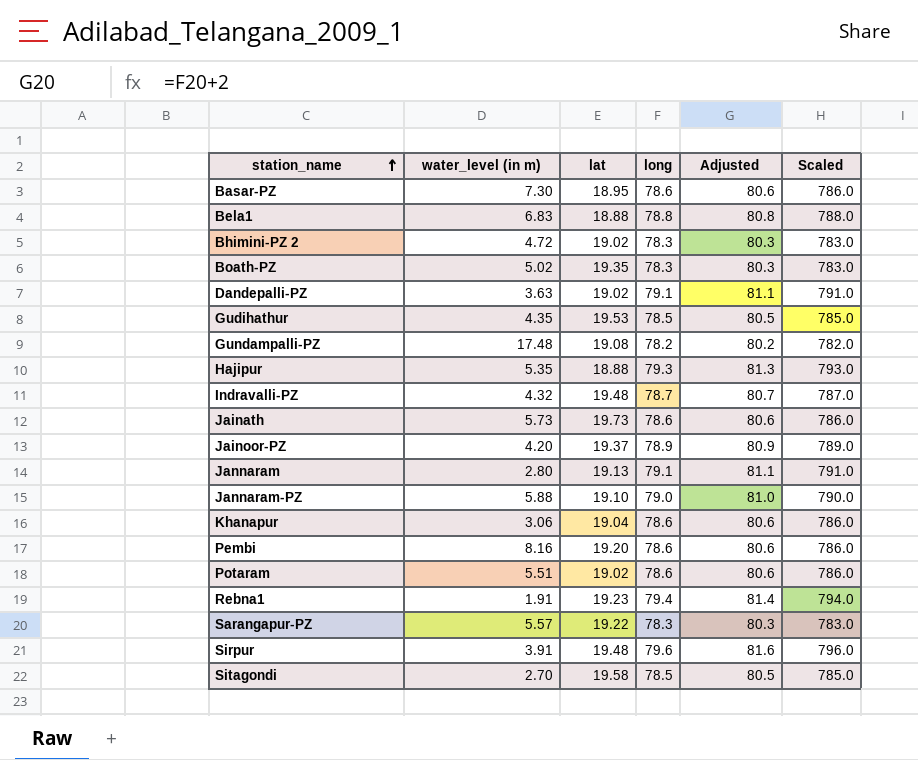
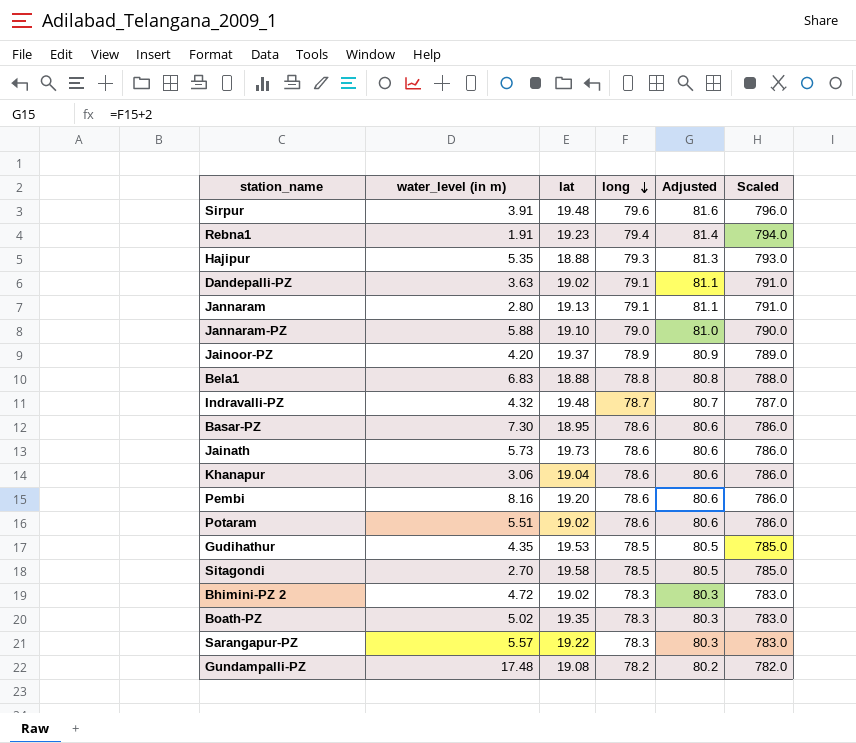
row order: station_name ascending -> long descending

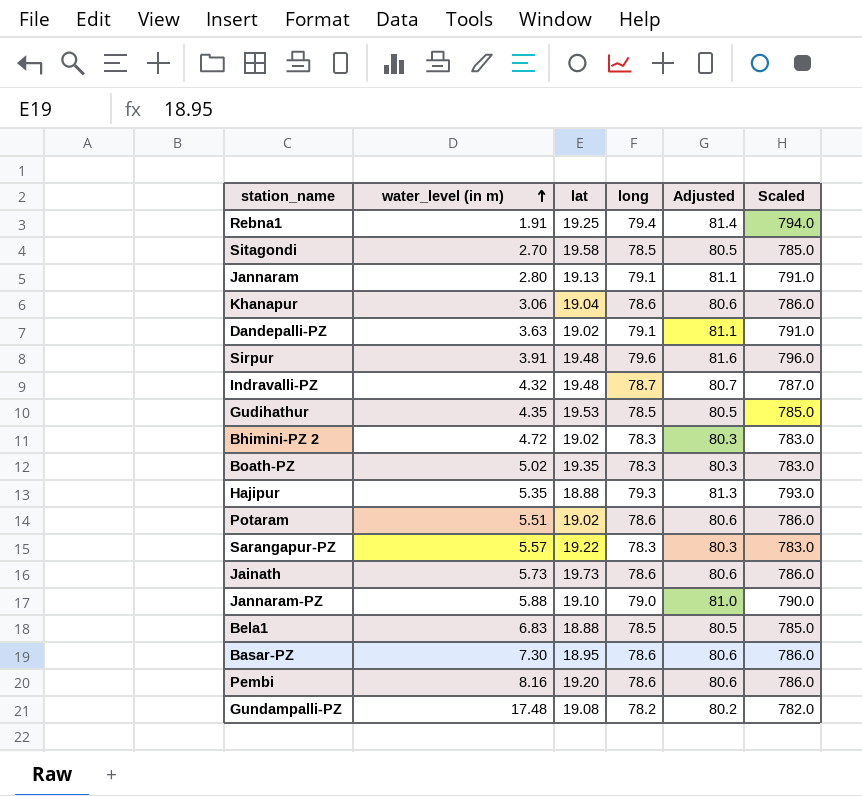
row order: long descending -> water_level (in m) ascending
row Jainoor-PZ: 4.20 | 19.37 | 78.9 | 80.9 | 789.0 -> none
Rebna1 | lat: 19.23 -> 19.25
Bela1 | long: 78.8 -> 78.5
Bela1 | Adjusted: 80.8 -> 80.5
Bela1 | Scaled: 788.0 -> 785.0

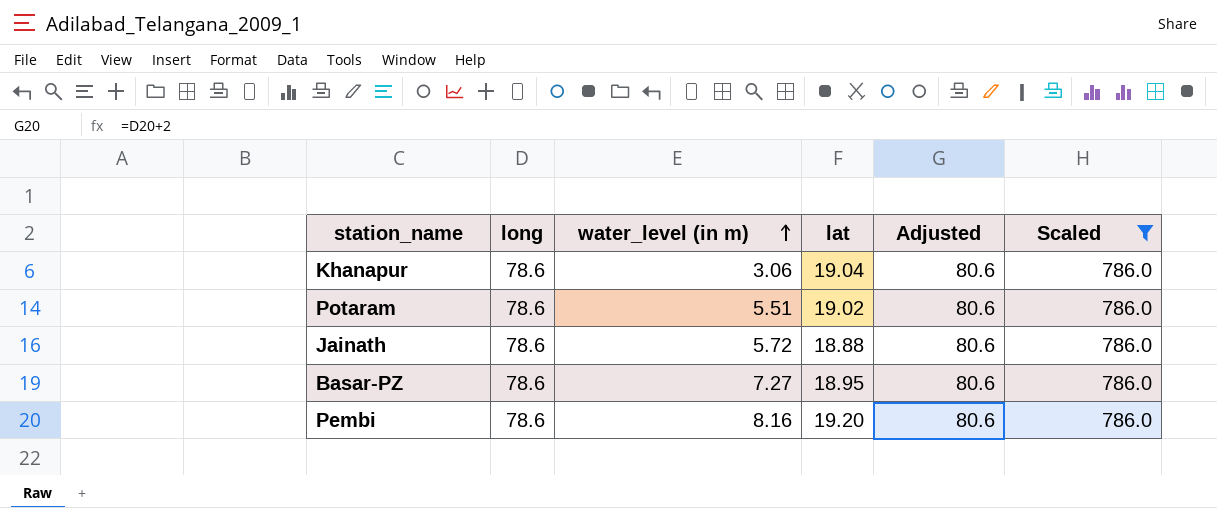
filter: none -> Scaled = 786.0
column long | position: 4 -> 2
Jainath | water_level (in m): 5.73 -> 5.72
Jainath | lat: 19.73 -> 18.88
Basar-PZ | water_level (in m): 7.30 -> 7.27

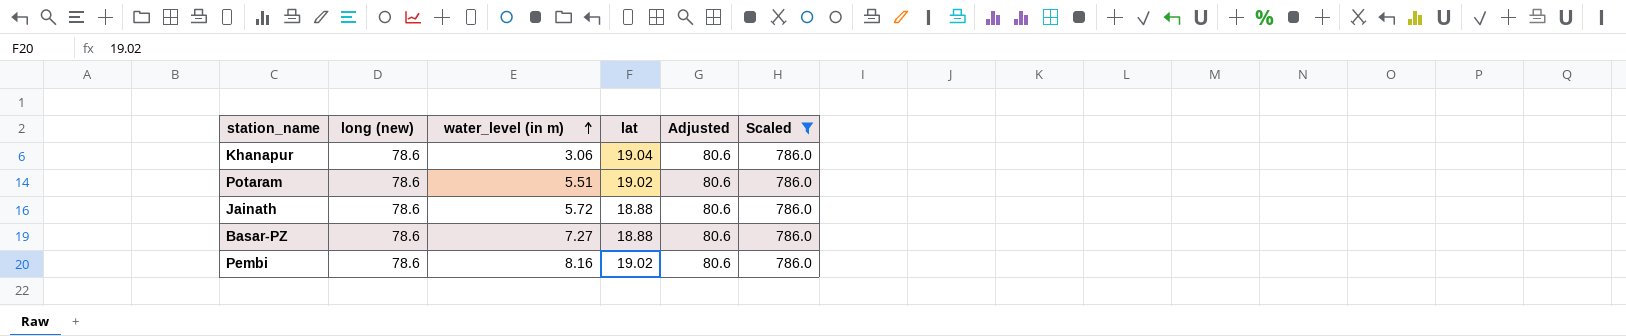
column name: long -> long (new)
Basar-PZ | lat: 18.95 -> 18.88
Pembi | lat: 19.20 -> 19.02

